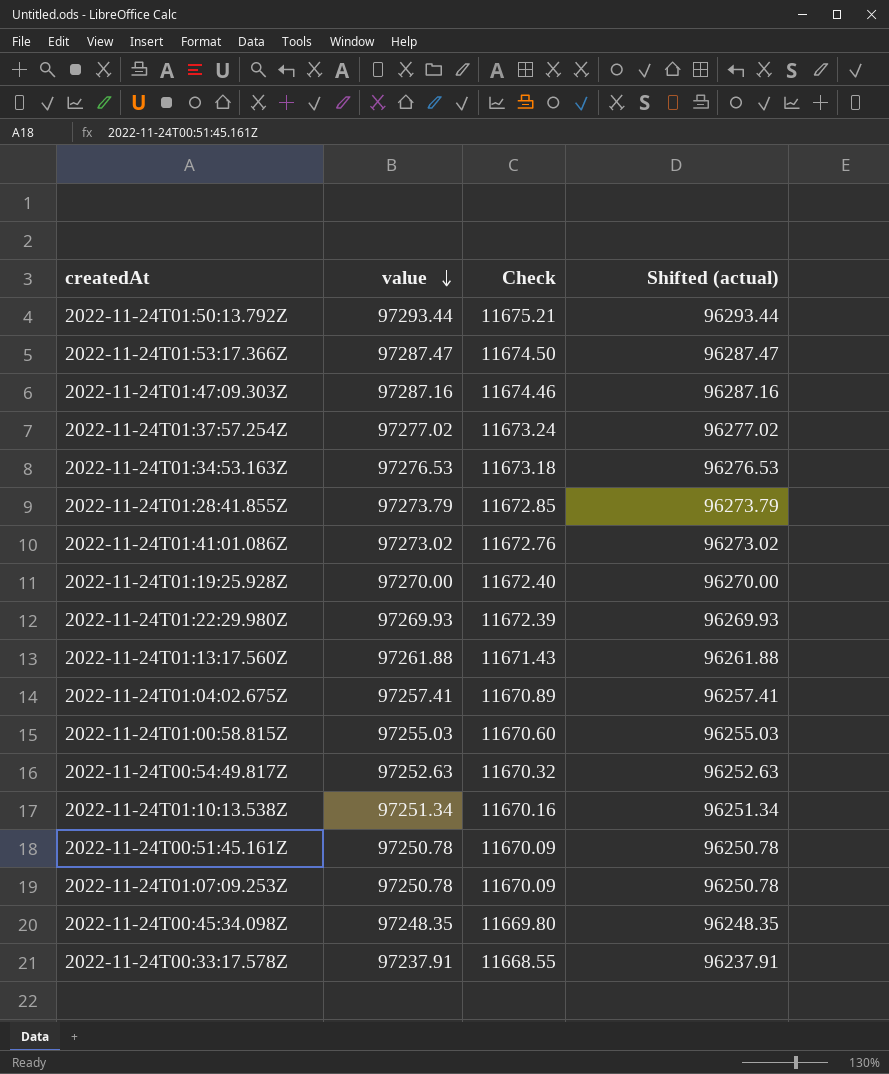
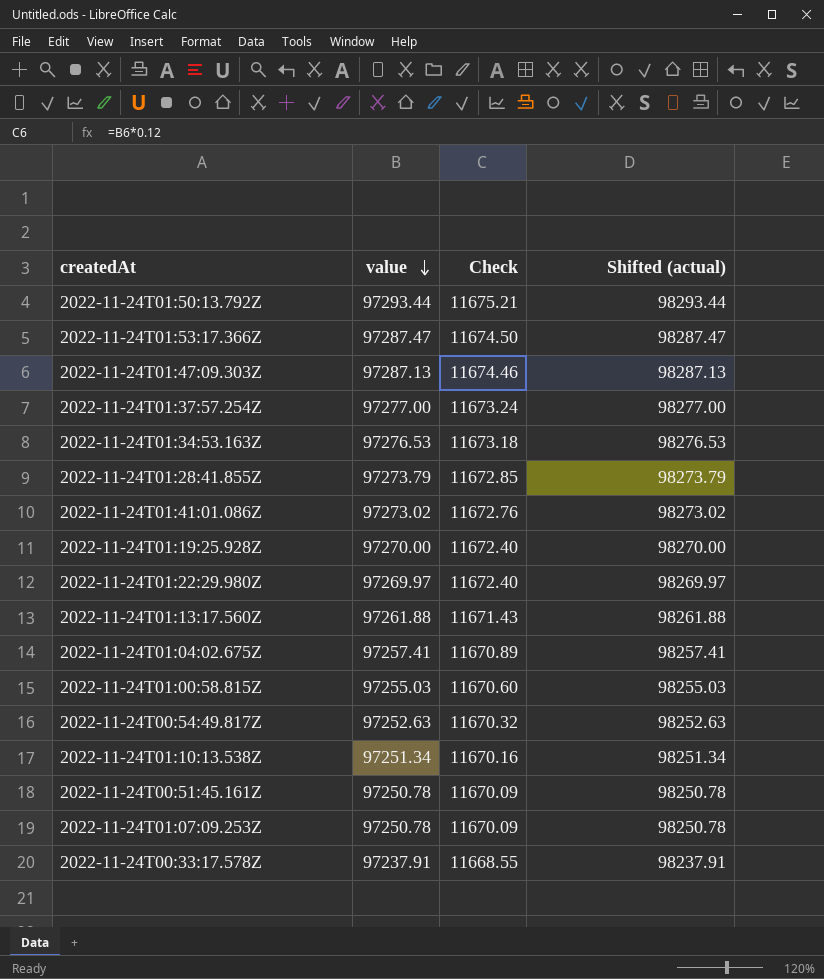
column Shifted (actual) | formula: [value] - 1000 -> [value] + 1000
row 2022-11-24T00:45:34.098Z: 97248.35 | 11669.80 | 96248.35 -> none
2022-11-24T01:47:09.303Z | value: 97287.16 -> 97287.13
2022-11-24T01:37:57.254Z | value: 97277.02 -> 97277.00
2022-11-24T01:22:29.980Z | value: 97269.93 -> 97269.97
2022-11-24T01:22:29.980Z | Check: 11672.39 -> 11672.40

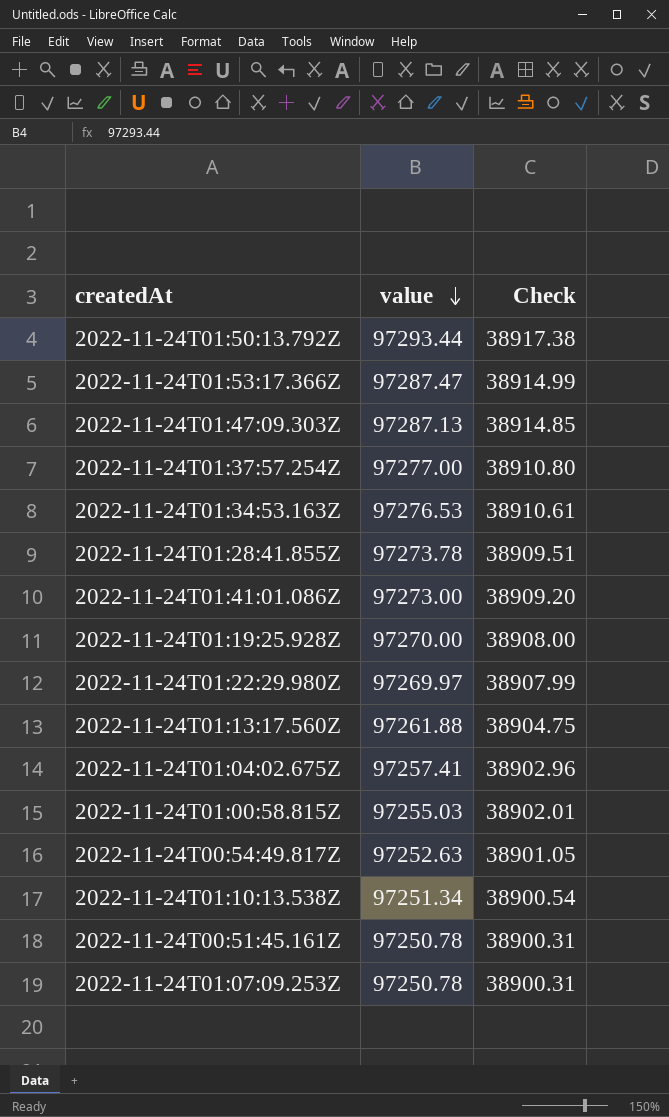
column Shifted (actual) | formula: [value] + 1000 -> none
column Check | formula: [value] * 0.12 -> [value] * 0.4
row 2022-11-24T00:33:17.578Z: 97237.91 | 11668.55 | 98237.91 -> none
2022-11-24T01:28:41.855Z | value: 97273.79 -> 97273.78
2022-11-24T01:41:01.086Z | value: 97273.02 -> 97273.00

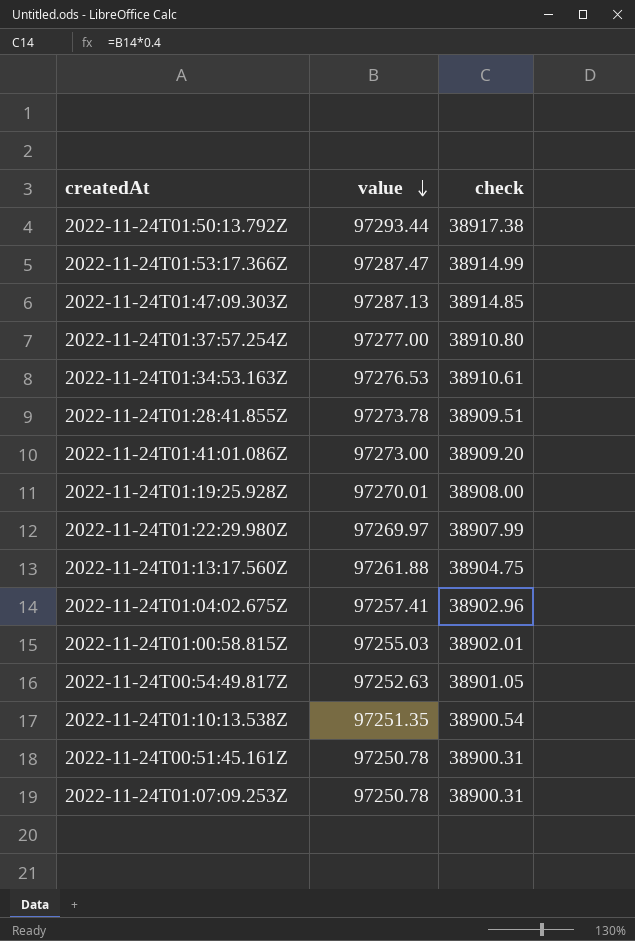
column name: Check -> check
2022-11-24T01:19:25.928Z | value: 97270.00 -> 97270.01
2022-11-24T01:10:13.538Z | value: 97251.34 -> 97251.35

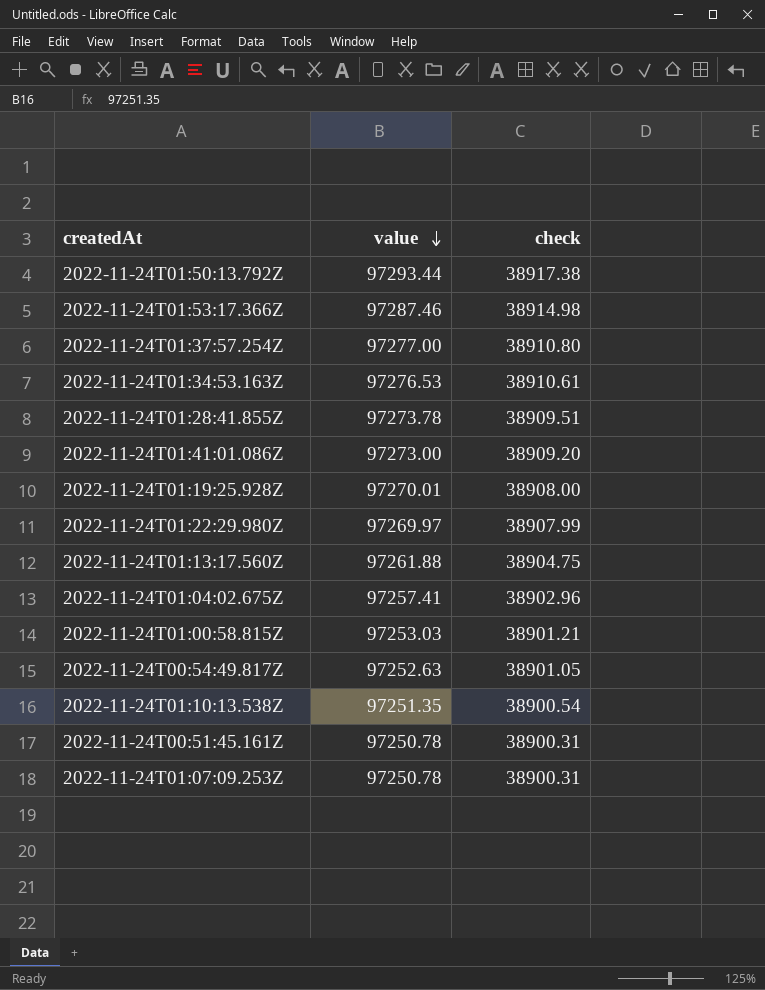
row 2022-11-24T01:47:09.303Z: 97287.13 | 38914.85 -> none
2022-11-24T01:53:17.366Z | value: 97287.47 -> 97287.46
2022-11-24T01:53:17.366Z | check: 38914.99 -> 38914.98
2022-11-24T01:00:58.815Z | value: 97255.03 -> 97253.03
2022-11-24T01:00:58.815Z | check: 38902.01 -> 38901.21

